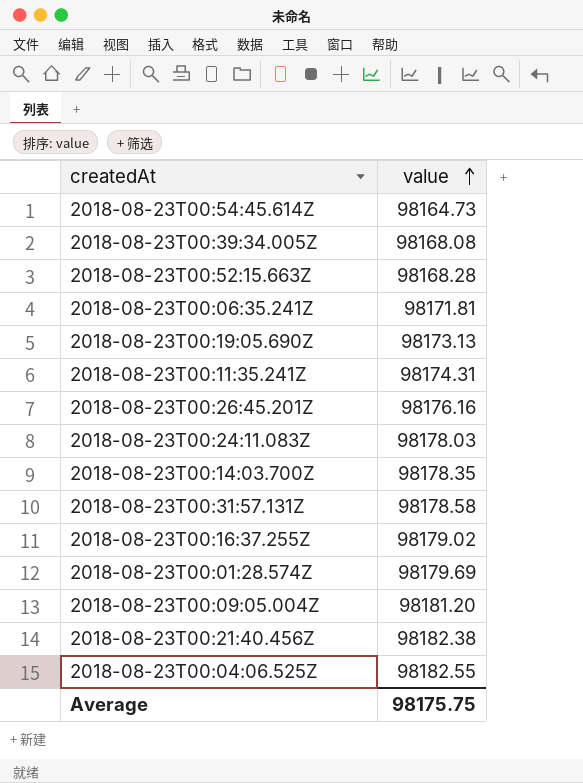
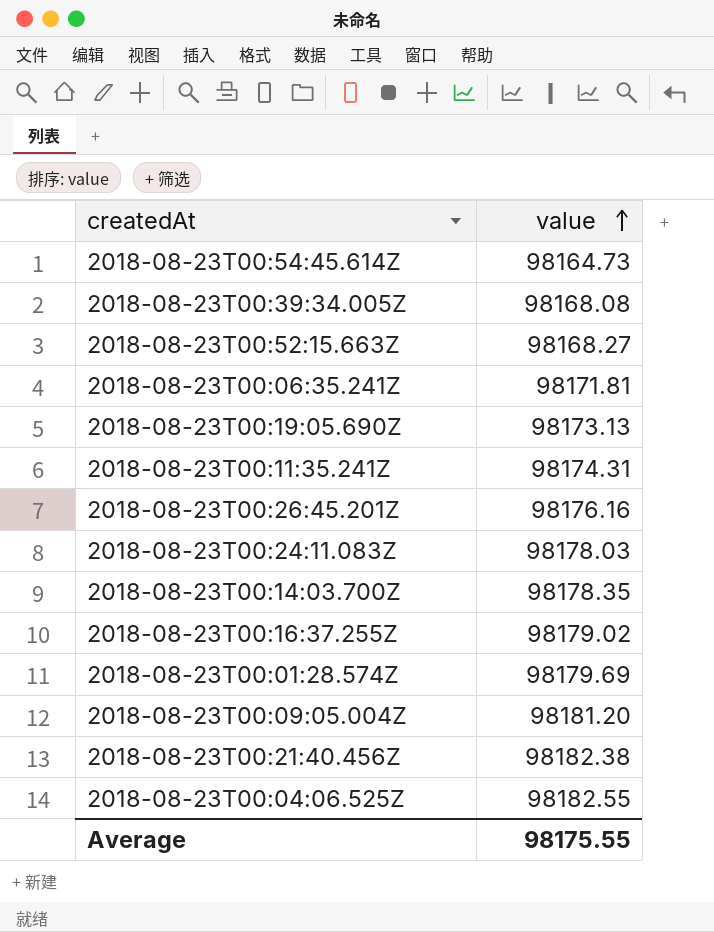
row 2018-08-23T00:31:57.131Z: 98178.58 -> none
2018-08-23T00:52:15.663Z | value: 98168.28 -> 98168.27
Average | value: 98175.75 -> 98175.55

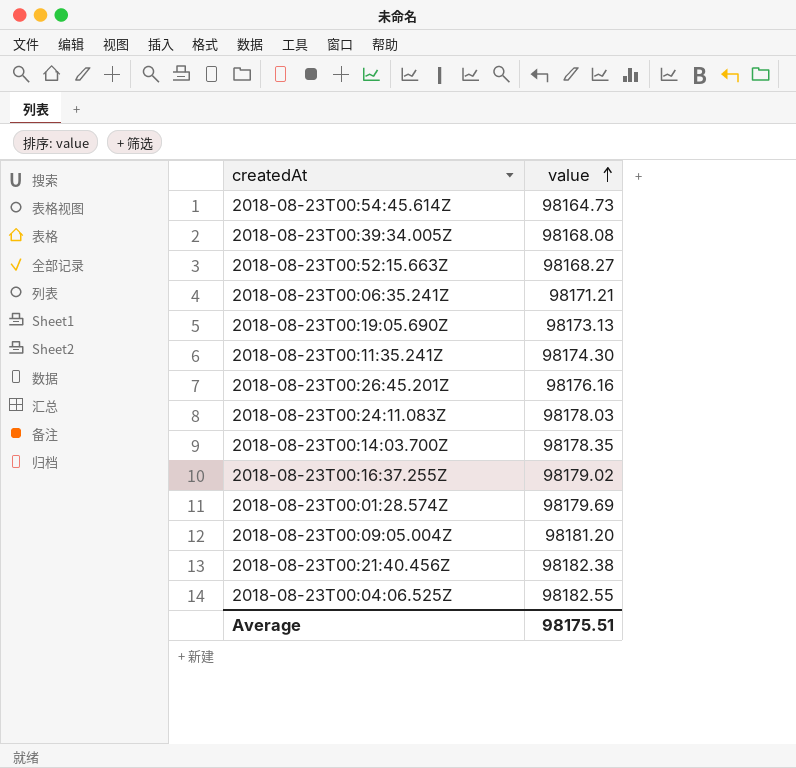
2018-08-23T00:06:35.241Z | value: 98171.81 -> 98171.21
2018-08-23T00:11:35.241Z | value: 98174.31 -> 98174.30
Average | value: 98175.55 -> 98175.51

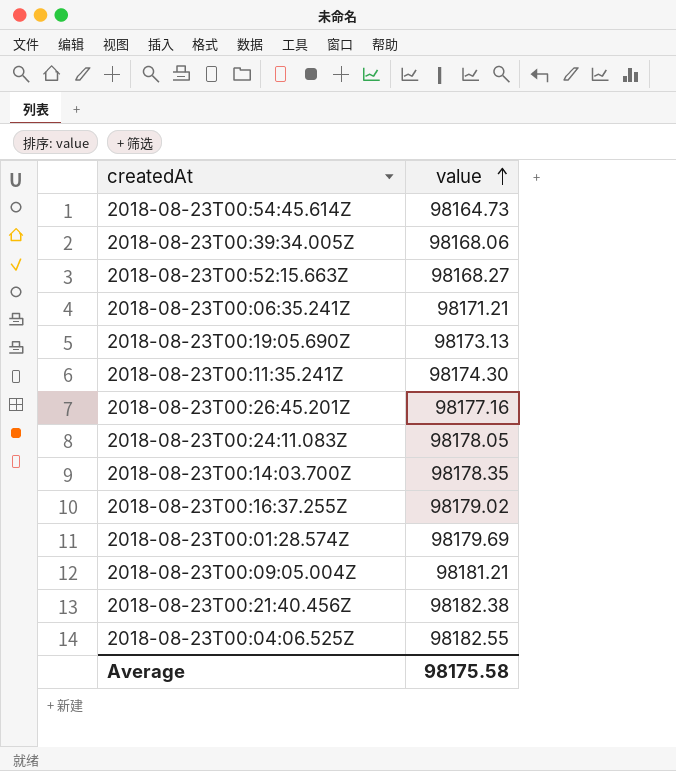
2018-08-23T00:39:34.005Z | value: 98168.08 -> 98168.06
2018-08-23T00:26:45.201Z | value: 98176.16 -> 98177.16
2018-08-23T00:24:11.083Z | value: 98178.03 -> 98178.05
2018-08-23T00:09:05.004Z | value: 98181.20 -> 98181.21
Average | value: 98175.51 -> 98175.58

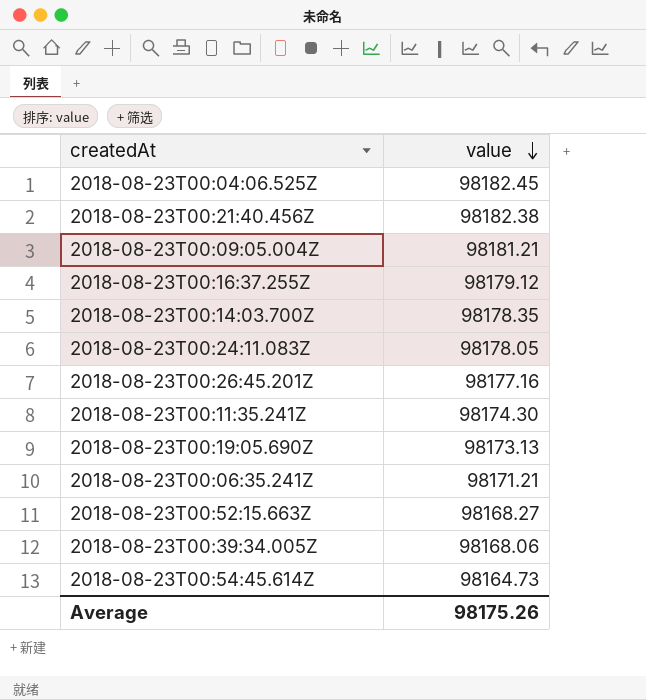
row order: value ascending -> value descending
row 2018-08-23T00:01:28.574Z: 98179.69 -> none
2018-08-23T00:04:06.525Z | value: 98182.55 -> 98182.45
2018-08-23T00:16:37.255Z | value: 98179.02 -> 98179.12
Average | value: 98175.58 -> 98175.26

